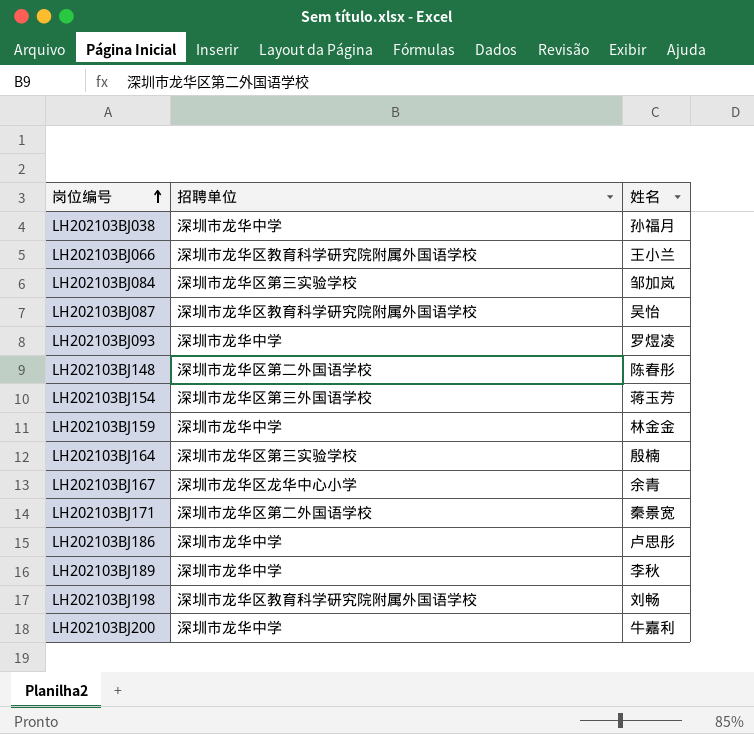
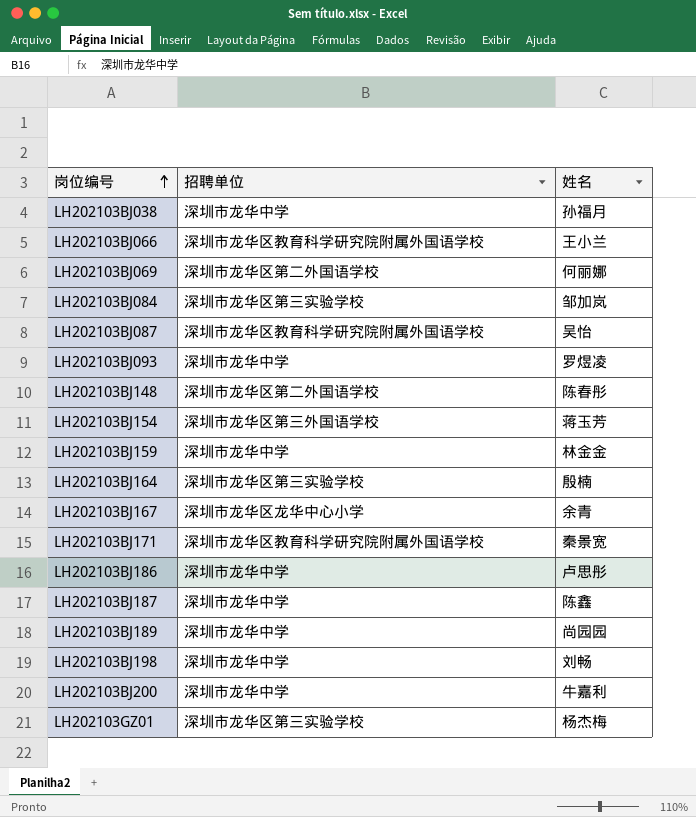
row LH202103BJ069: none -> 深圳市龙华区第二外国语学校 | 何丽娜
LH202103BJ171 | 招聘单位: 深圳市龙华区第二外国语学校 -> 深圳市龙华区教育科学研究院附属外国语学校
row LH202103BJ187: none -> 深圳市龙华中学 | 陈鑫
LH202103BJ189 | 姓名: 李秋 -> 尚园园
LH202103BJ198 | 招聘单位: 深圳市龙华区教育科学研究院附属外国语学校 -> 深圳市龙华中学
row LH202103GZ01: none -> 深圳市龙华区第三实验学校 | 杨杰梅

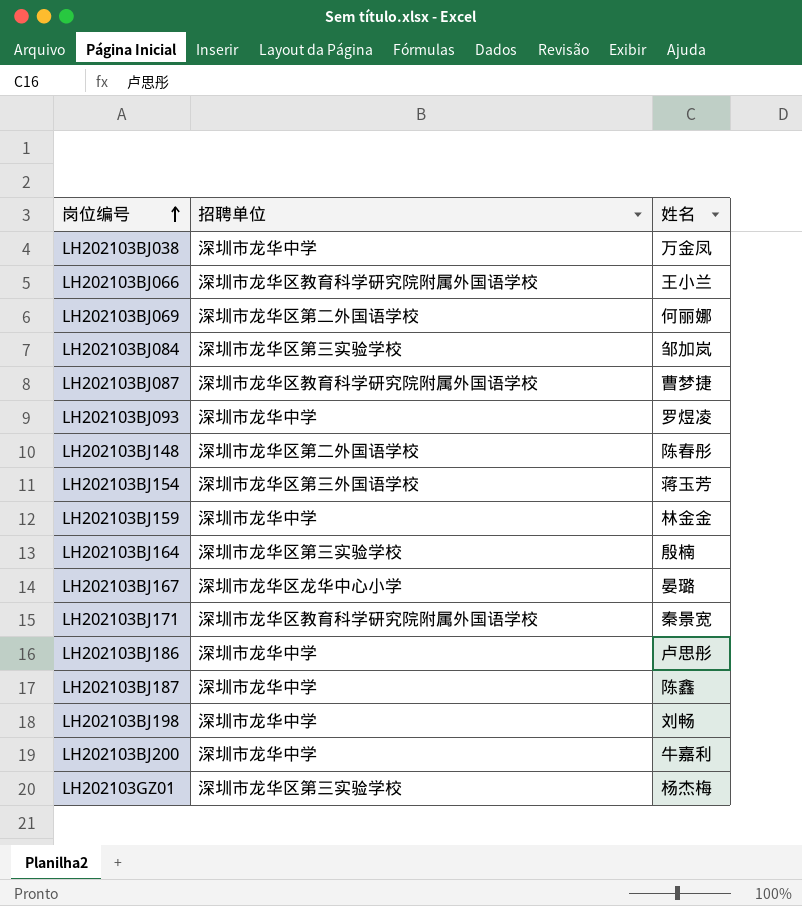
row LH202103BJ189: 深圳市龙华中学 | 尚园园 -> none
LH202103BJ038 | 姓名: 孙福月 -> 万金凤
LH202103BJ087 | 姓名: 吴怡 -> 曹梦捷
LH202103BJ167 | 姓名: 余青 -> 晏璐

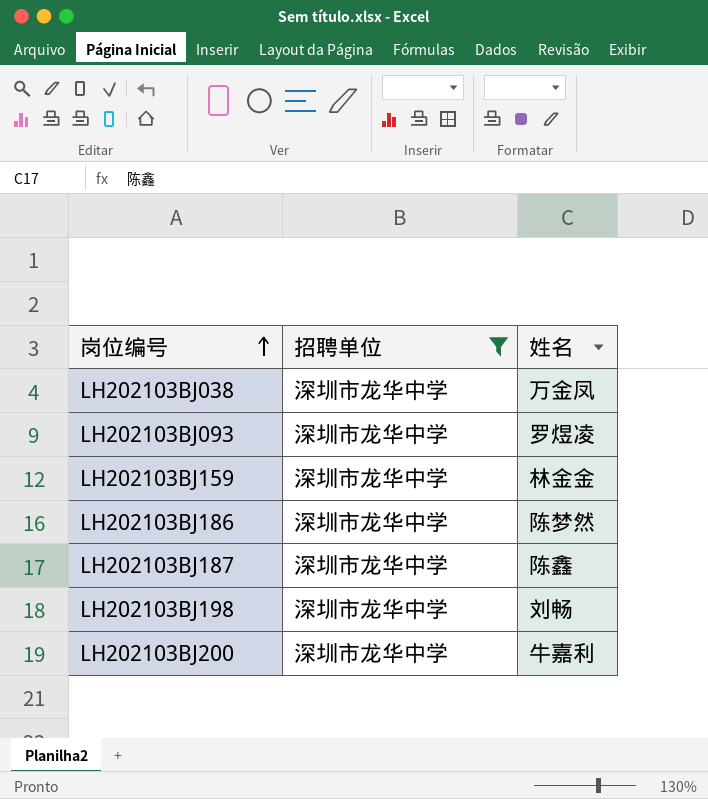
filter: none -> 招聘单位 = 深圳市龙华中学
LH202103BJ186 | 姓名: 卢思彤 -> 陈梦然

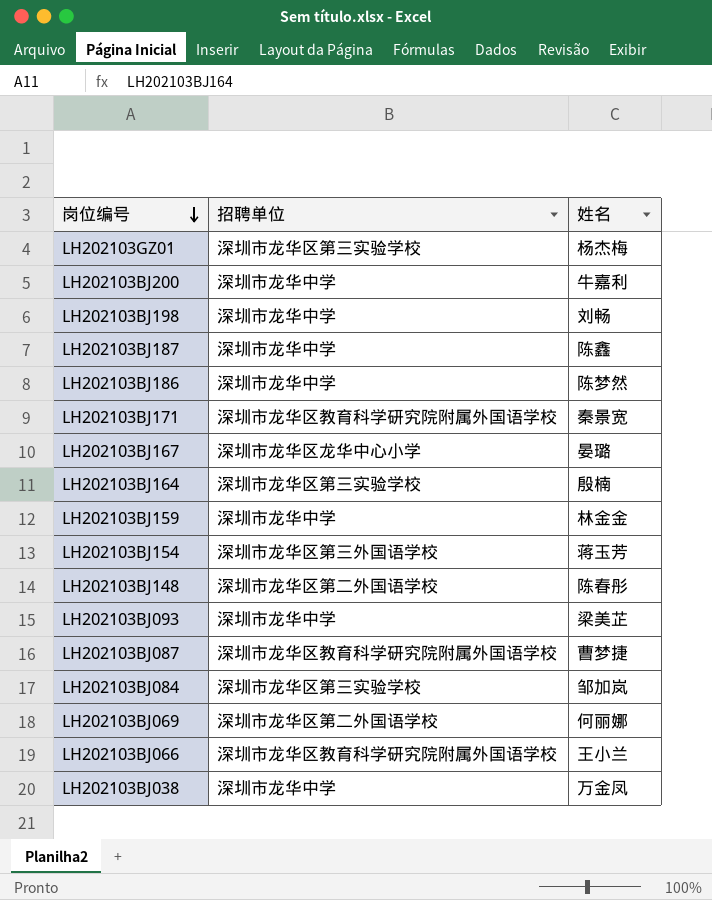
filter: 招聘单位 = 深圳市龙华中学 -> none
row order: 岗位编号 ascending -> 岗位编号 descending
LH202103BJ093 | 姓名: 罗煜凌 -> 梁美芷

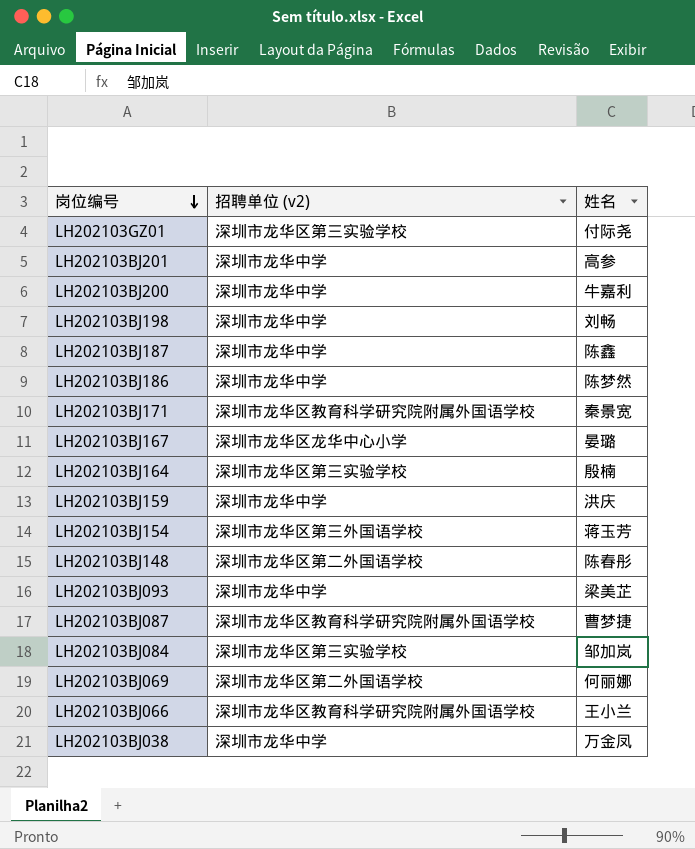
column name: 招聘单位 -> 招聘单位 (v2)
LH202103GZ01 | 姓名: 杨杰梅 -> 付际尧
row LH202103BJ201: none -> 深圳市龙华中学 | 高参
LH202103BJ159 | 姓名: 林金金 -> 洪庆

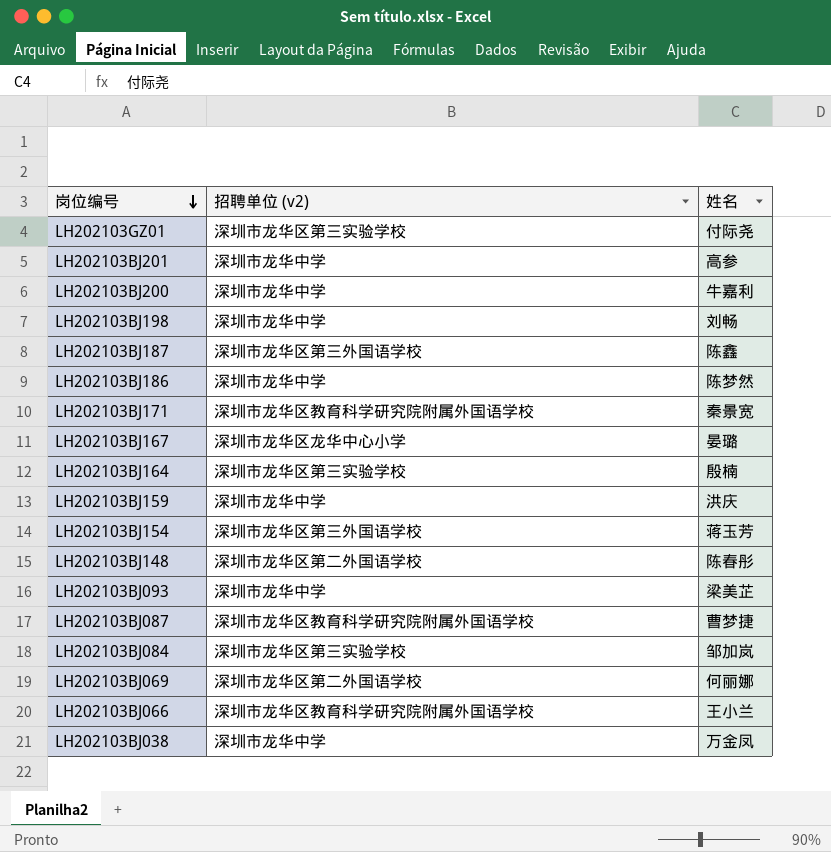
LH202103BJ187 | 招聘单位 (v2): 深圳市龙华中学 -> 深圳市龙华区第三外国语学校

